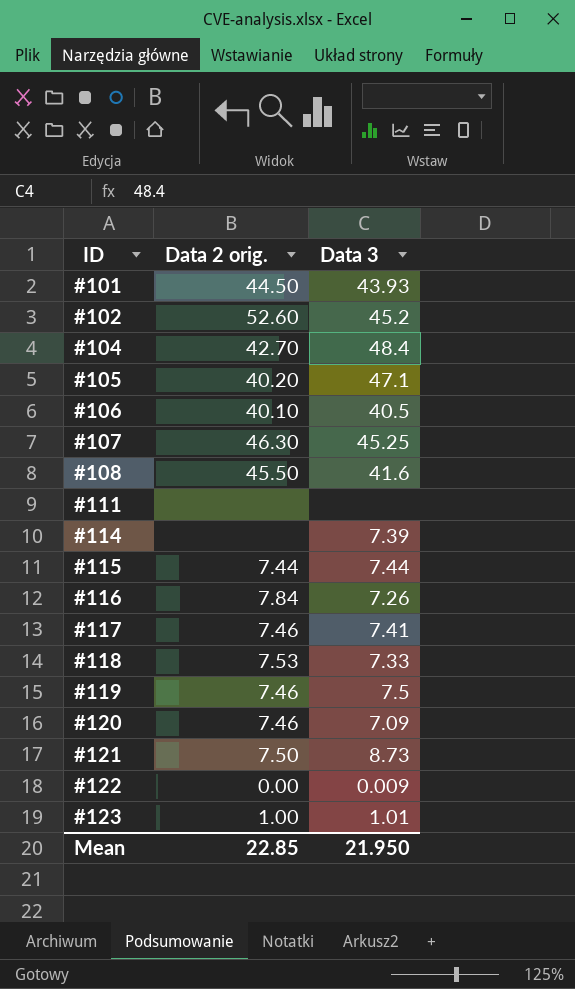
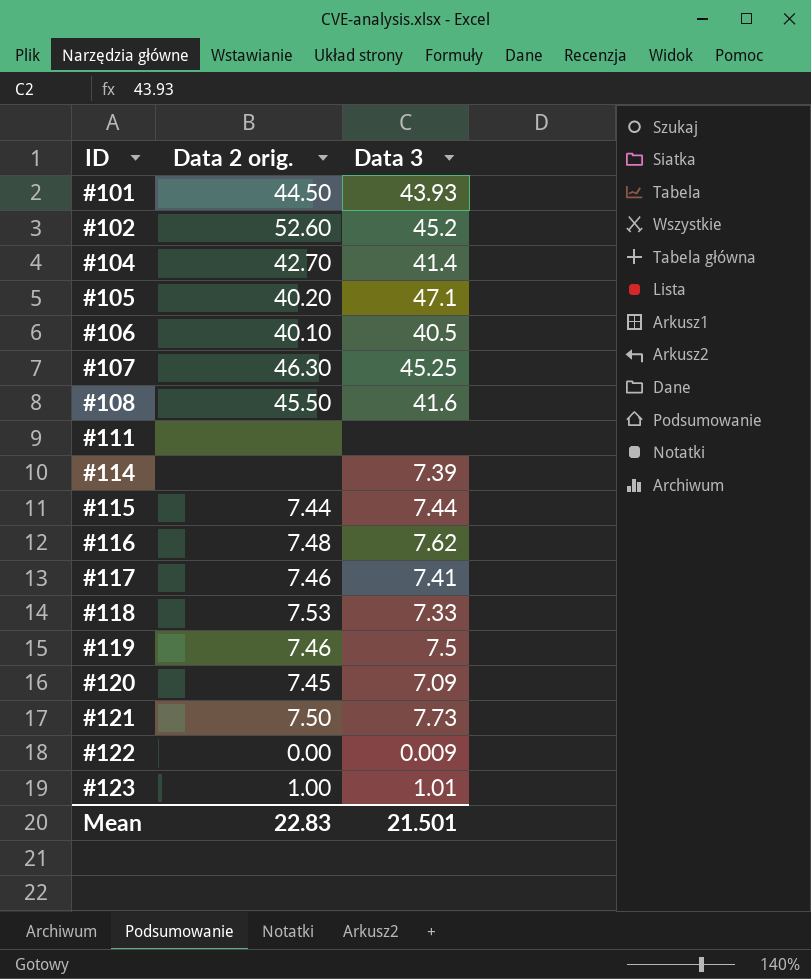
#104 | Data 3: 48.4 -> 41.4
#116 | Data 2 orig.: 7.84 -> 7.48
#116 | Data 3: 7.26 -> 7.62
#120 | Data 2 orig.: 7.46 -> 7.45
#121 | Data 3: 8.73 -> 7.73
Mean | Data 2 orig.: 22.85 -> 22.83
Mean | Data 3: 21.950 -> 21.501

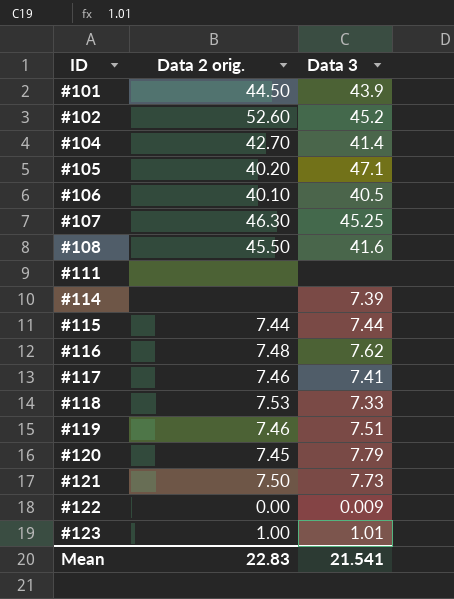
#101 | Data 3: 43.93 -> 43.9
#119 | Data 3: 7.5 -> 7.51
#120 | Data 3: 7.09 -> 7.79
Mean | Data 3: 21.501 -> 21.541

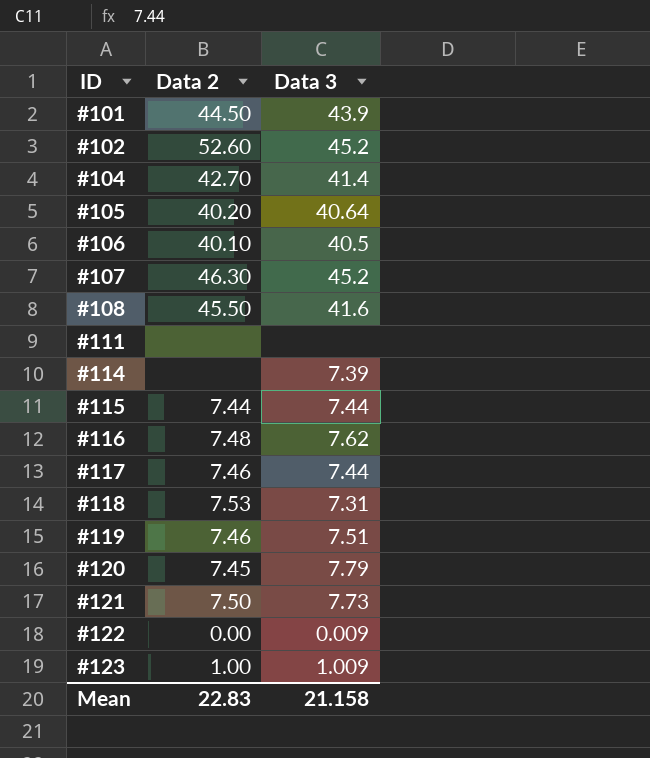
column name: Data 2 orig. -> Data 2
#105 | Data 3: 47.1 -> 40.64
#107 | Data 3: 45.25 -> 45.2
#117 | Data 3: 7.41 -> 7.44
#118 | Data 3: 7.33 -> 7.31
#123 | Data 3: 1.01 -> 1.009
Mean | Data 3: 21.541 -> 21.158

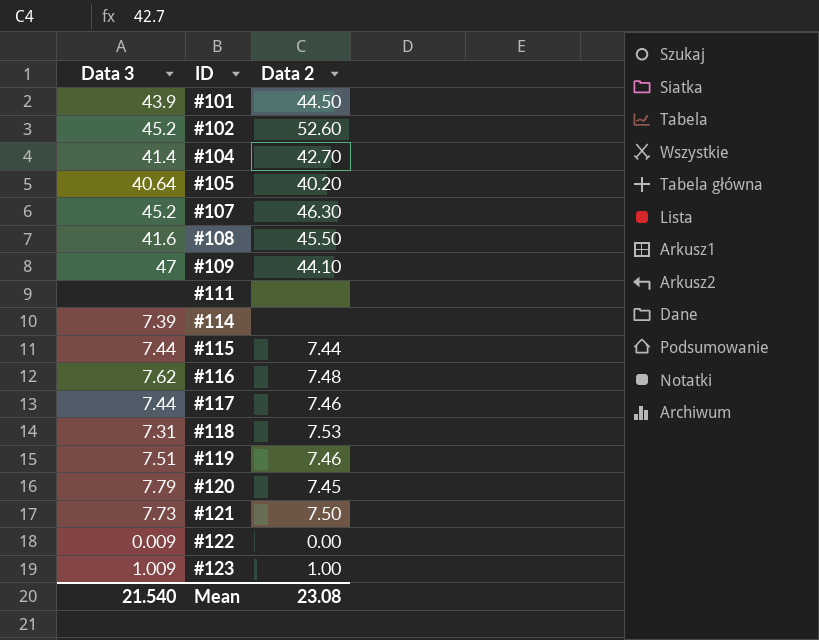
column Data 3 | position: 3 -> 1
row #106: 40.10 | 40.5 -> none
row #109: none -> 47 | 44.10
Mean | Data 3: 21.158 -> 21.540
Mean | Data 2: 22.83 -> 23.08

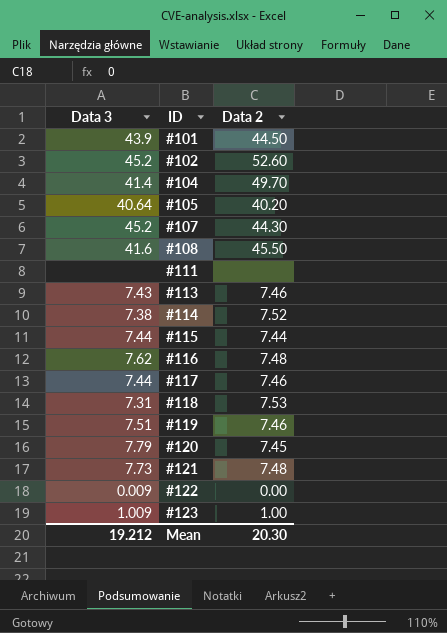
row #109: 47 | 44.10 -> none
#104 | Data 2: 42.70 -> 49.70
#107 | Data 2: 46.30 -> 44.30
row #113: none -> 7.43 | 7.46
#114 | Data 3: 7.39 -> 7.38
#114 | Data 2: none -> 7.52
#121 | Data 2: 7.50 -> 7.48
Mean | Data 3: 21.540 -> 19.212
Mean | Data 2: 23.08 -> 20.30

